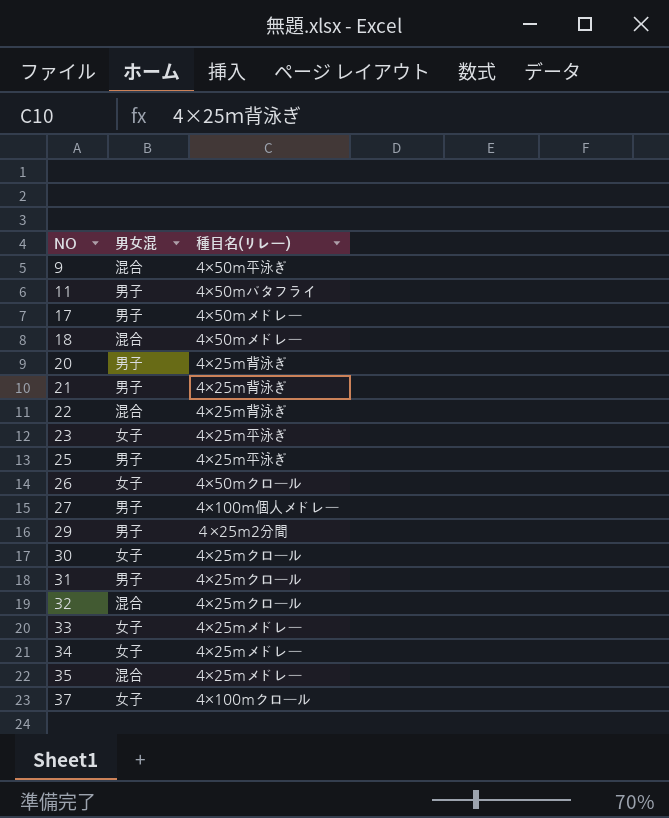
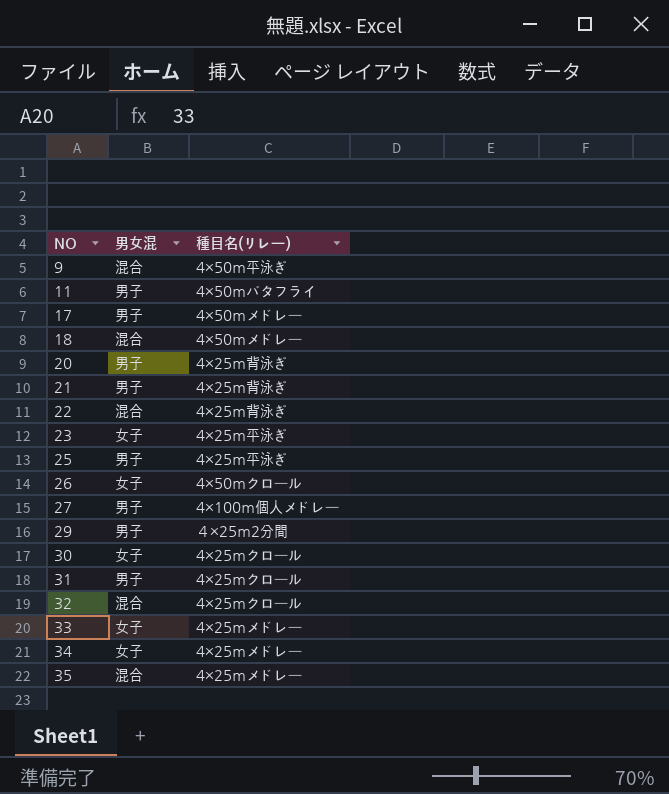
row 37: 女子 | 4×100ｍクロール -> none

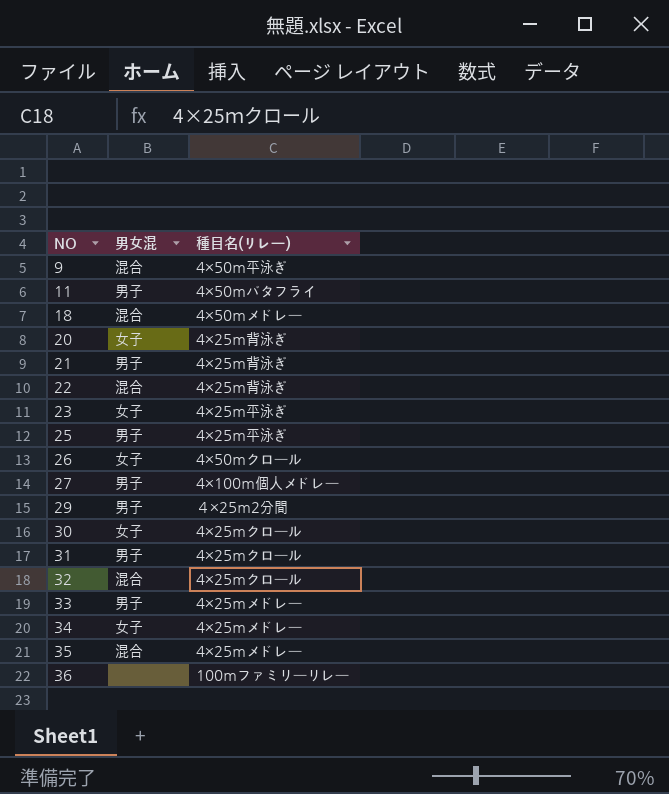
row 17: 男子 | 4×50ｍメドレー -> none
20 | 男女混: 男子 -> 女子
33 | 男女混: 女子 -> 男子
row 36: none -> none | 100ｍファミリーリレー

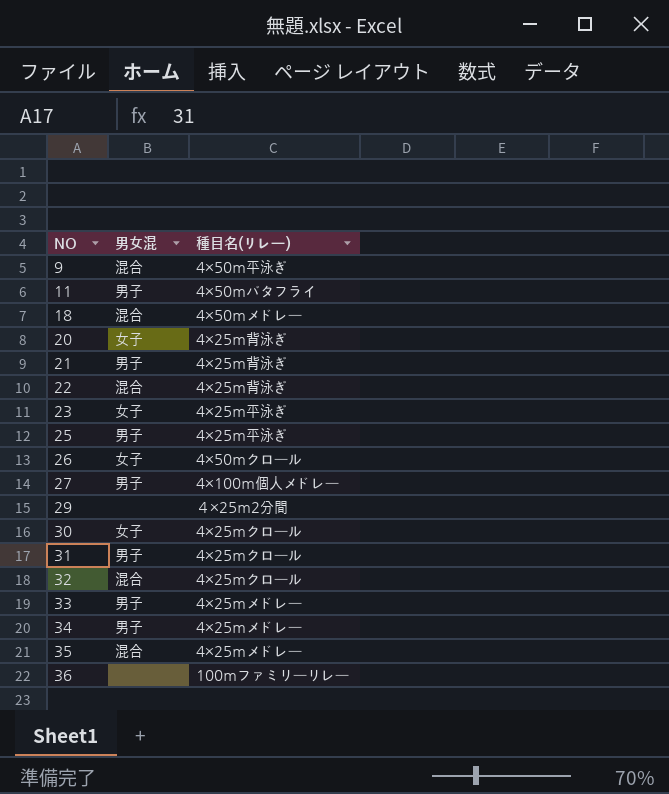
29 | 男女混: 男子 -> none
34 | 男女混: 女子 -> 男子

